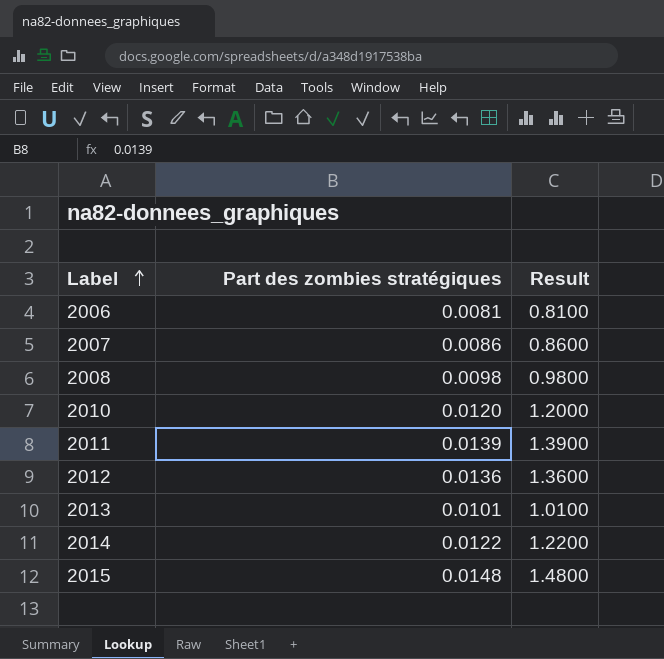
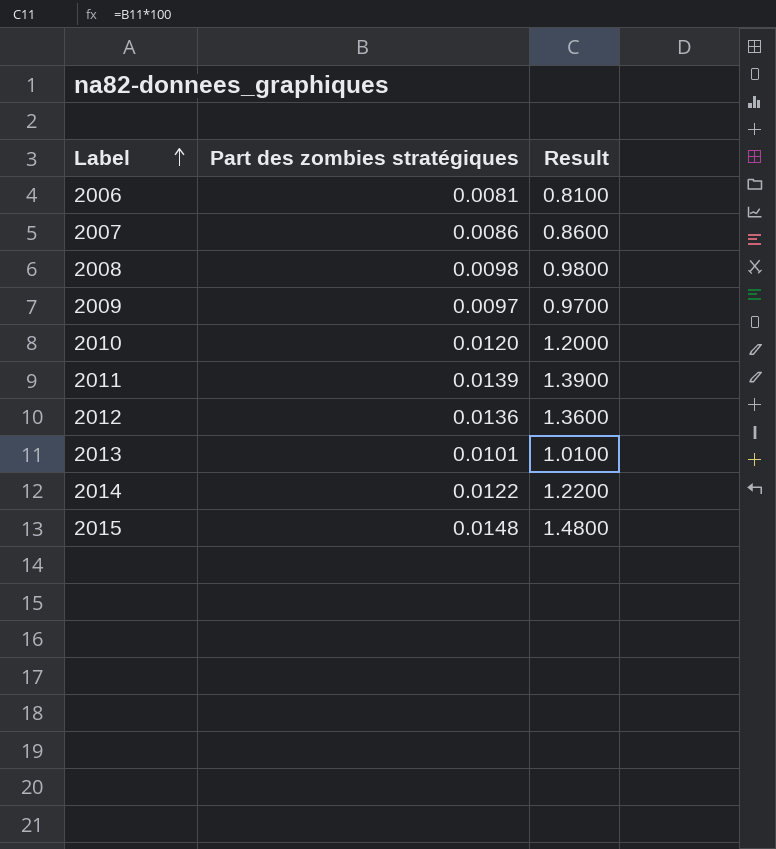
row 2009: none -> 0.0097 | 0.9700

